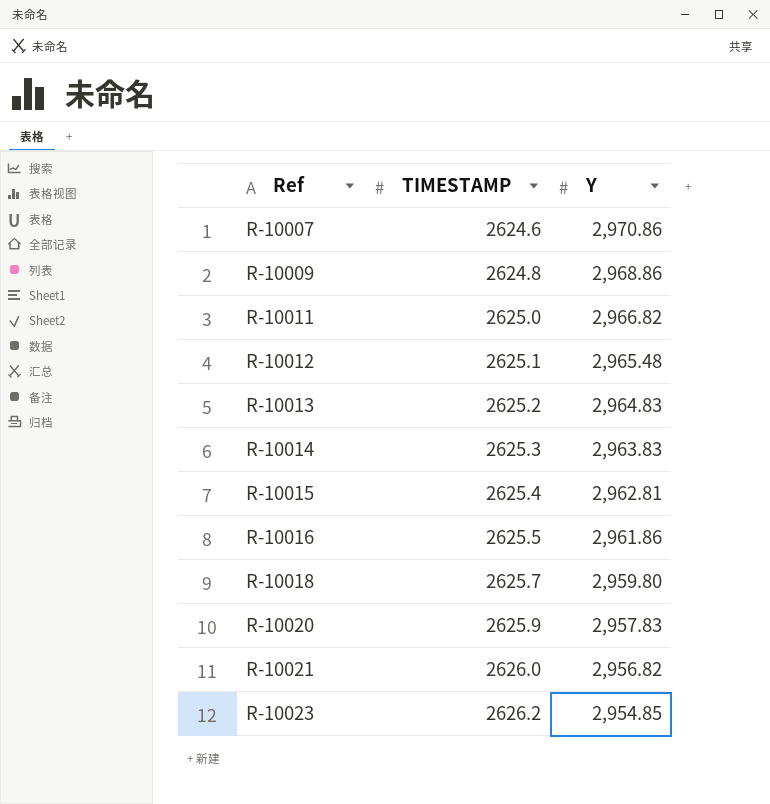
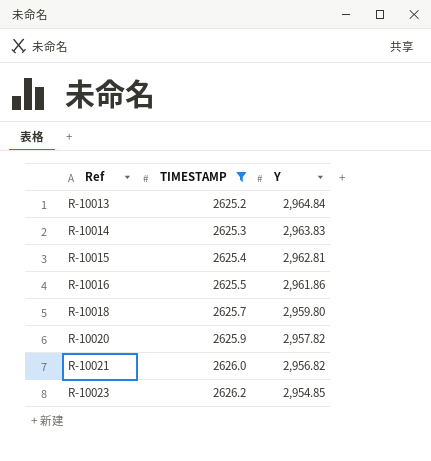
filter: none -> TIMESTAMP >= 2625.2
R-10013 | Y: 2,964.83 -> 2,964.84
R-10020 | Y: 2,957.83 -> 2,957.82

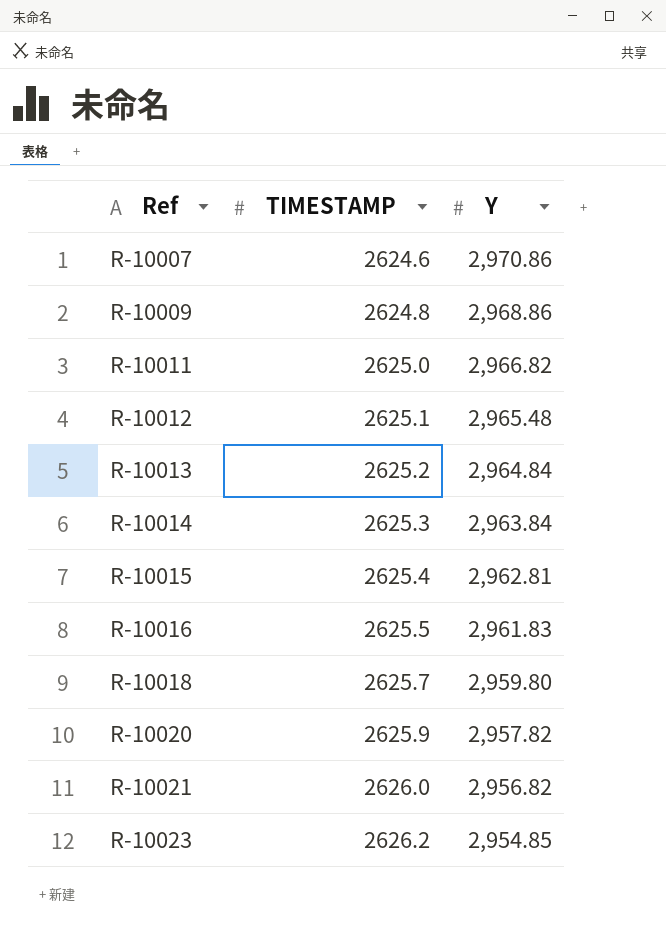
filter: TIMESTAMP >= 2625.2 -> none
R-10014 | Y: 2,963.83 -> 2,963.84
R-10016 | Y: 2,961.86 -> 2,961.83

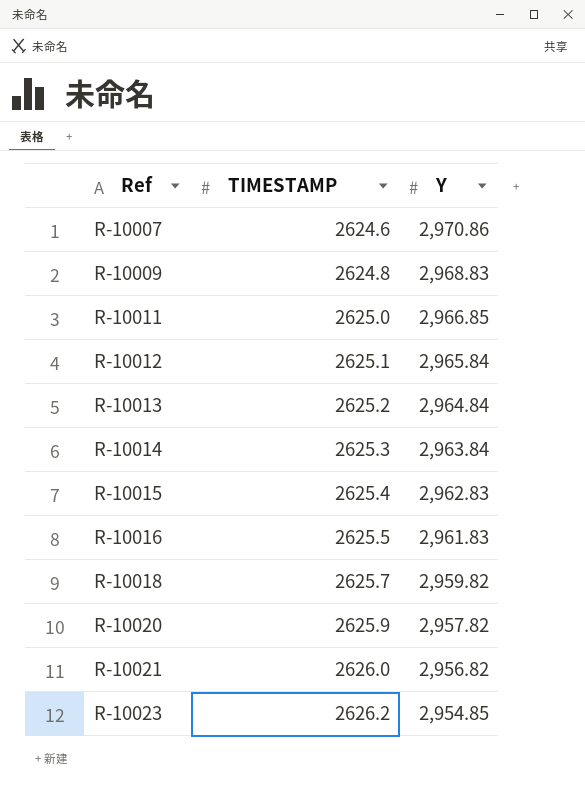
R-10009 | Y: 2,968.86 -> 2,968.83
R-10011 | Y: 2,966.82 -> 2,966.85
R-10012 | Y: 2,965.48 -> 2,965.84
R-10015 | Y: 2,962.81 -> 2,962.83
R-10018 | Y: 2,959.80 -> 2,959.82

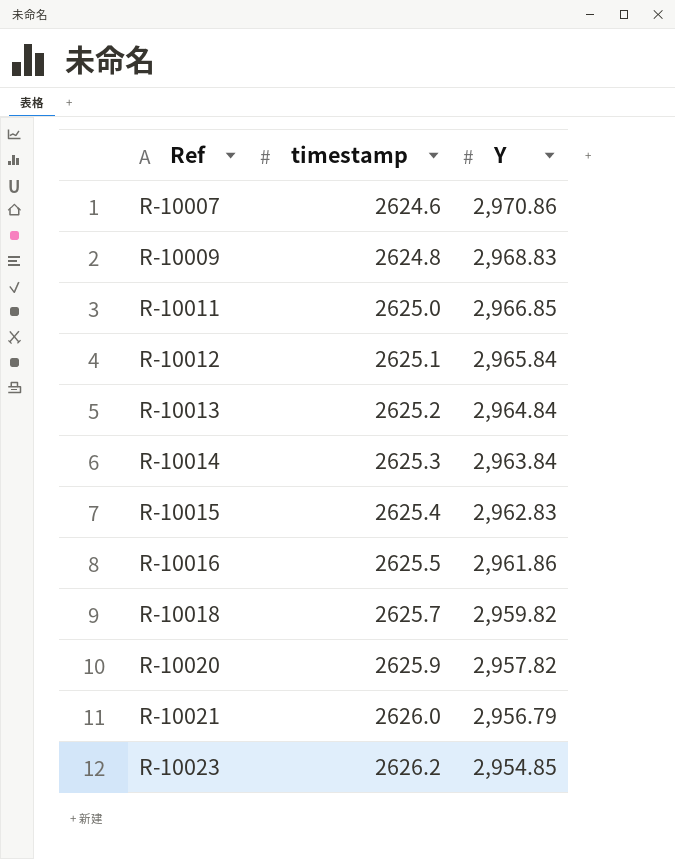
column name: TIMESTAMP -> timestamp
R-10016 | Y: 2,961.83 -> 2,961.86
R-10021 | Y: 2,956.82 -> 2,956.79

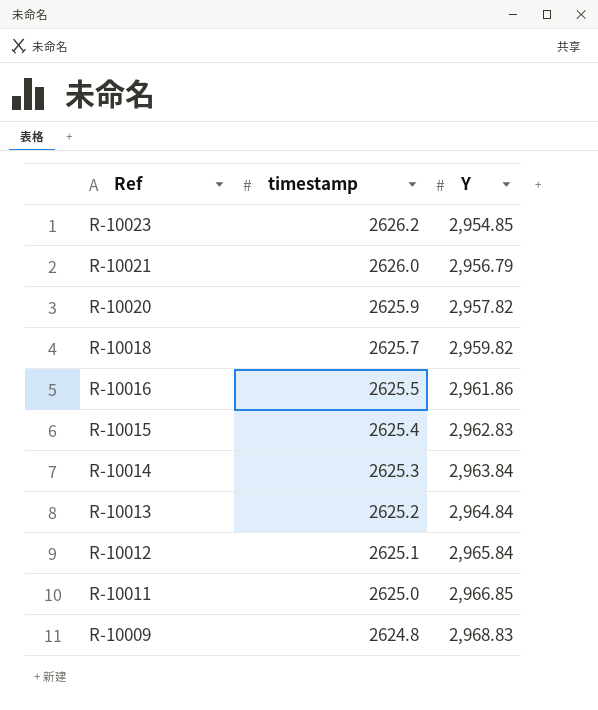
row order: Ref ascending -> Ref descending
row R-10007: 2624.6 | 2,970.86 -> none

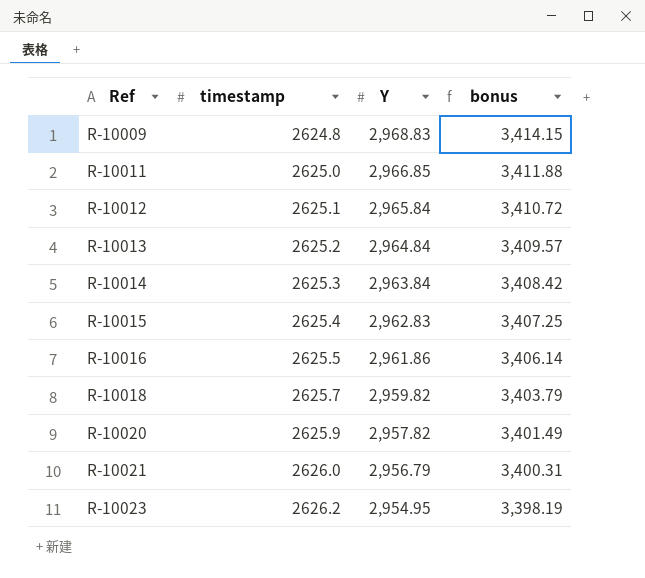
row order: Ref descending -> Ref ascending
column bonus | formula: none -> [Y] * 1.15
R-10023 | Y: 2,954.85 -> 2,954.95

